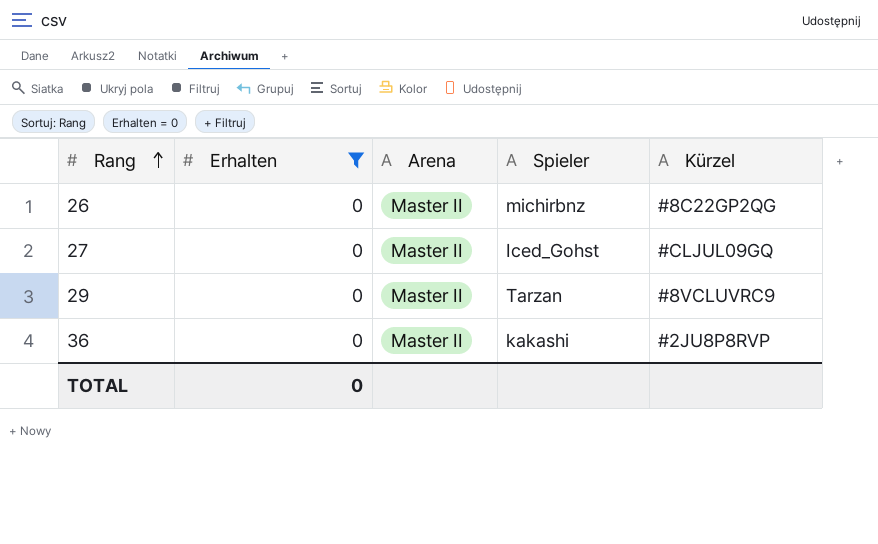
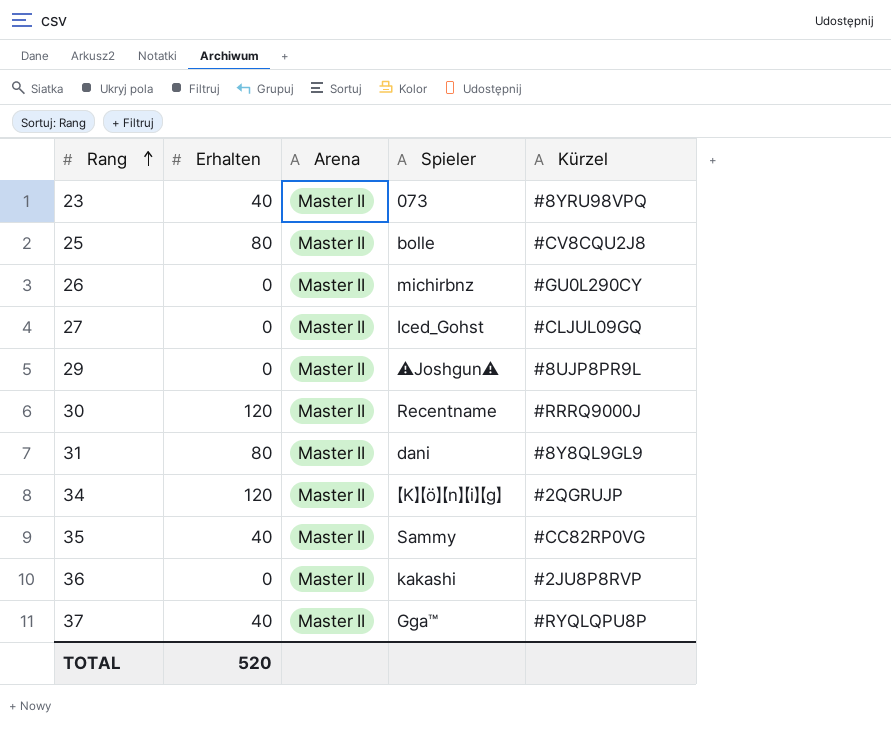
filter: Erhalten = 0 -> none
26 | Kürzel: #8C22GP2QG -> #GU0L290CY
29 | Spieler: Tarzan -> ⚠Joshgun⚠
29 | Kürzel: #8VCLUVRC9 -> #8UJP8PR9L
TOTAL | Erhalten: 0 -> 520

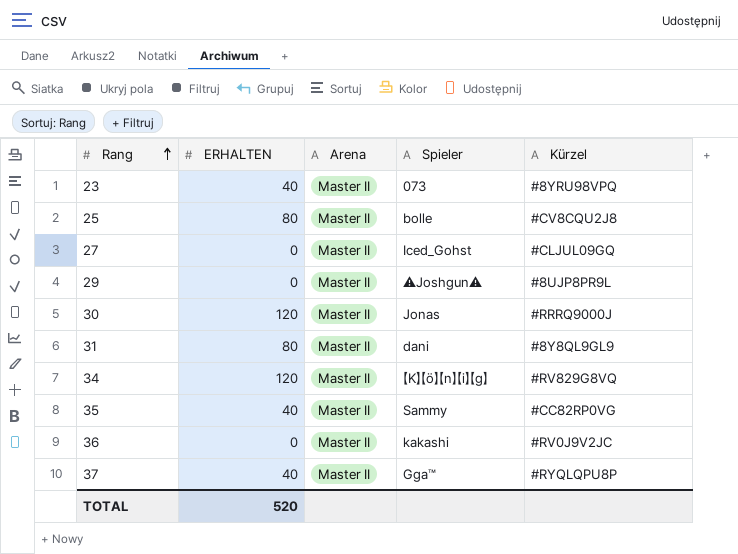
column name: Erhalten -> ERHALTEN
row 26: 0 | Master II | michirbnz | #GU0L290CY -> none
30 | Spieler: Recentname -> Jonas
34 | Kürzel: #2QGRUJP -> #RV829G8VQ
36 | Kürzel: #2JU8P8RVP -> #RV0J9V2JC

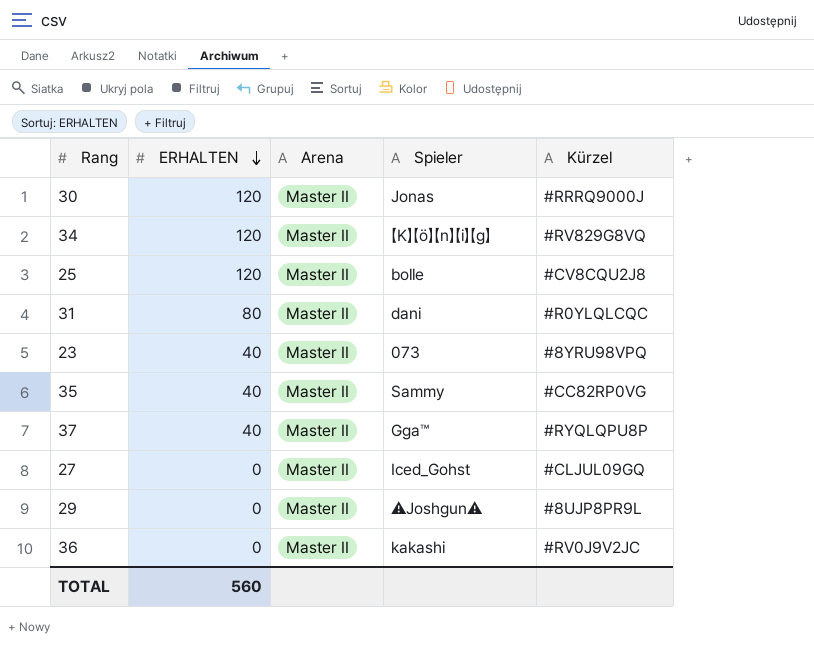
row order: Rang ascending -> ERHALTEN descending
25 | ERHALTEN: 80 -> 120
31 | Kürzel: #8Y8QL9GL9 -> #R0YLQLCQC
TOTAL | ERHALTEN: 520 -> 560

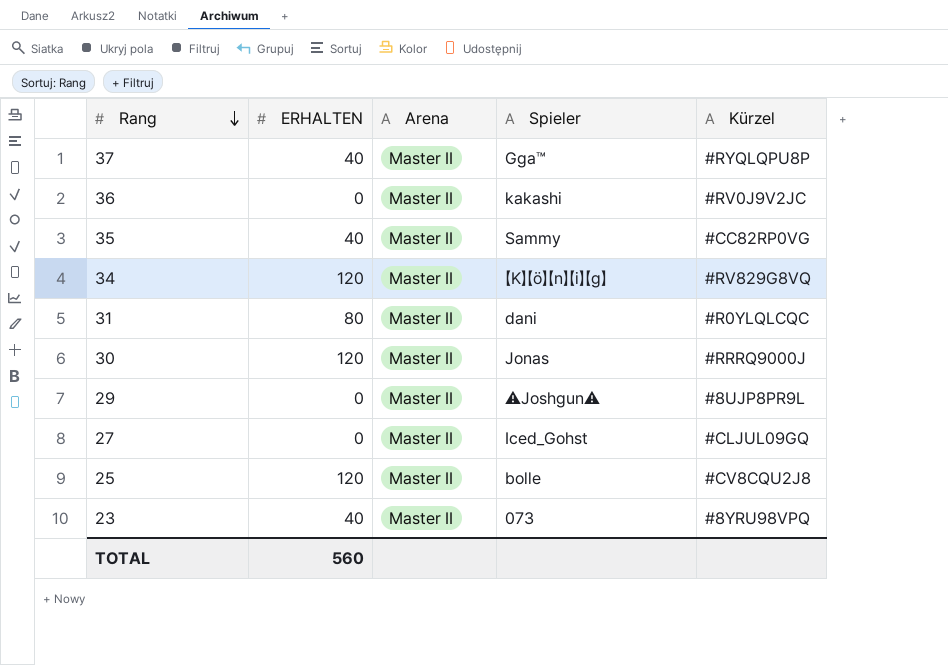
row order: ERHALTEN descending -> Rang descending

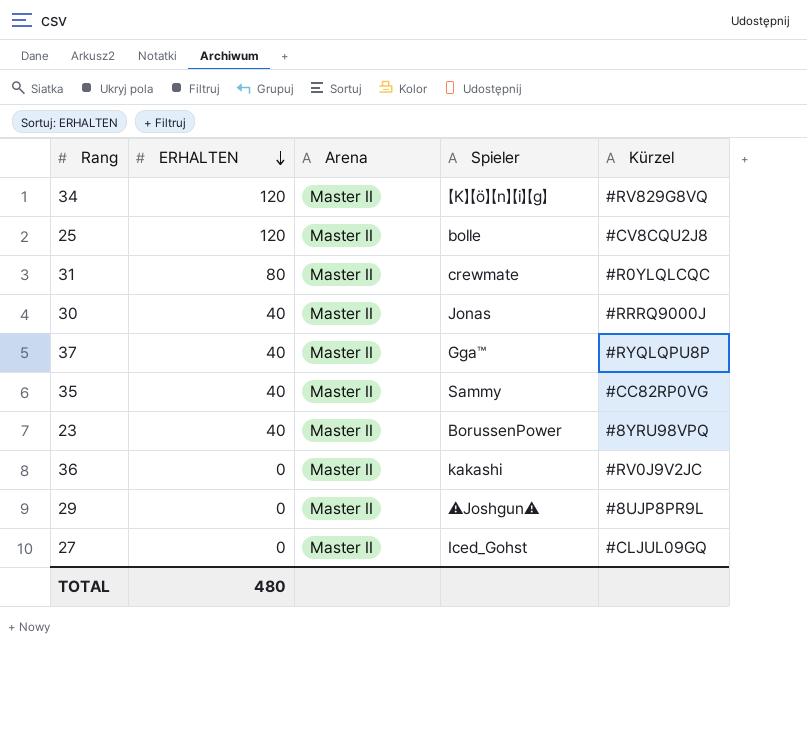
row order: Rang descending -> ERHALTEN descending
31 | Spieler: dani -> crewmate
30 | ERHALTEN: 120 -> 40
23 | Spieler: 073 -> BorussenPower
TOTAL | ERHALTEN: 560 -> 480

